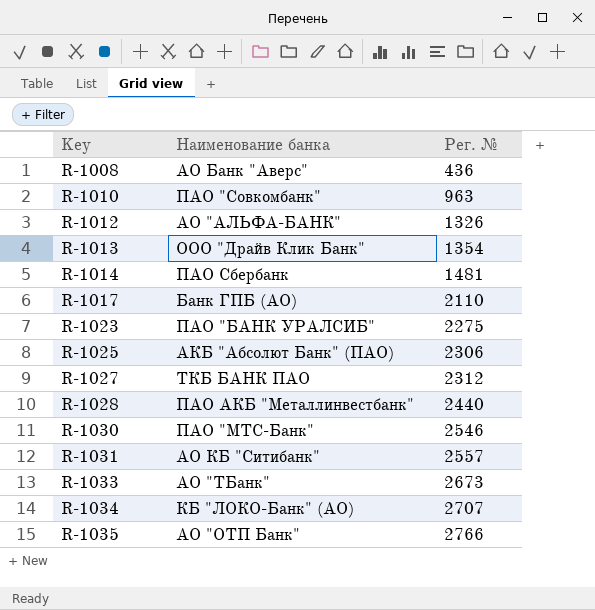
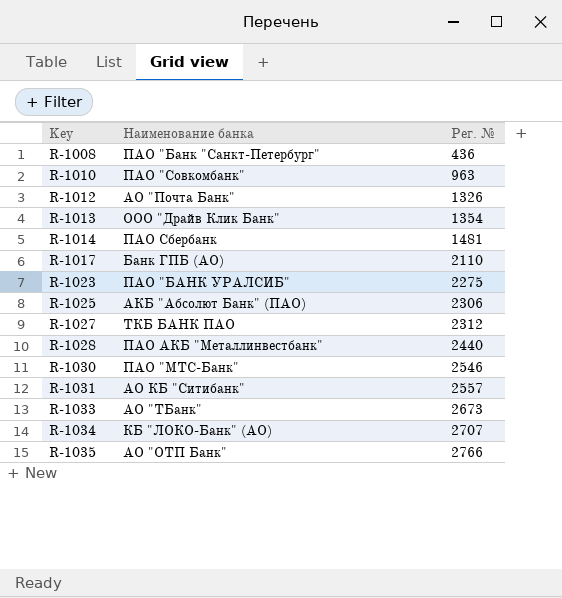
R-1008 | Наименование банка: АО Банк "Аверс" -> ПАО "Банк "Санкт-Петербург"
R-1012 | Наименование банка: АО "АЛЬФА-БАНК" -> АО "Почта Банк"

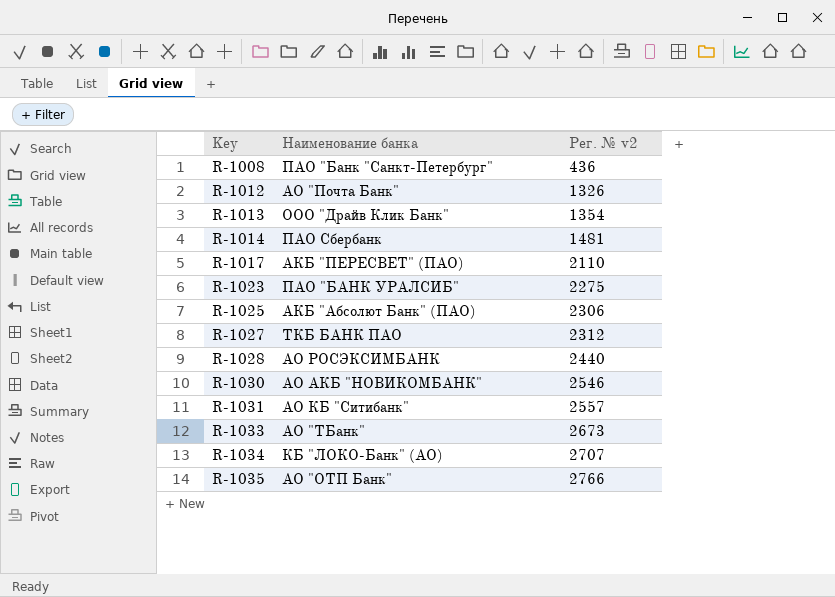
column name: Рег. № -> Рег. № v2
row R-1010: ПАО "Совкомбанк" | 963 -> none
R-1017 | Наименование банка: Банк ГПБ (АО) -> АКБ "ПЕРЕСВЕТ" (ПАО)
R-1028 | Наименование банка: ПАО АКБ "Металлинвестбанк" -> АО РОСЭКСИМБАНК
R-1030 | Наименование банка: ПАО "МТС-Банк" -> АО АКБ "НОВИКОМБАНК"

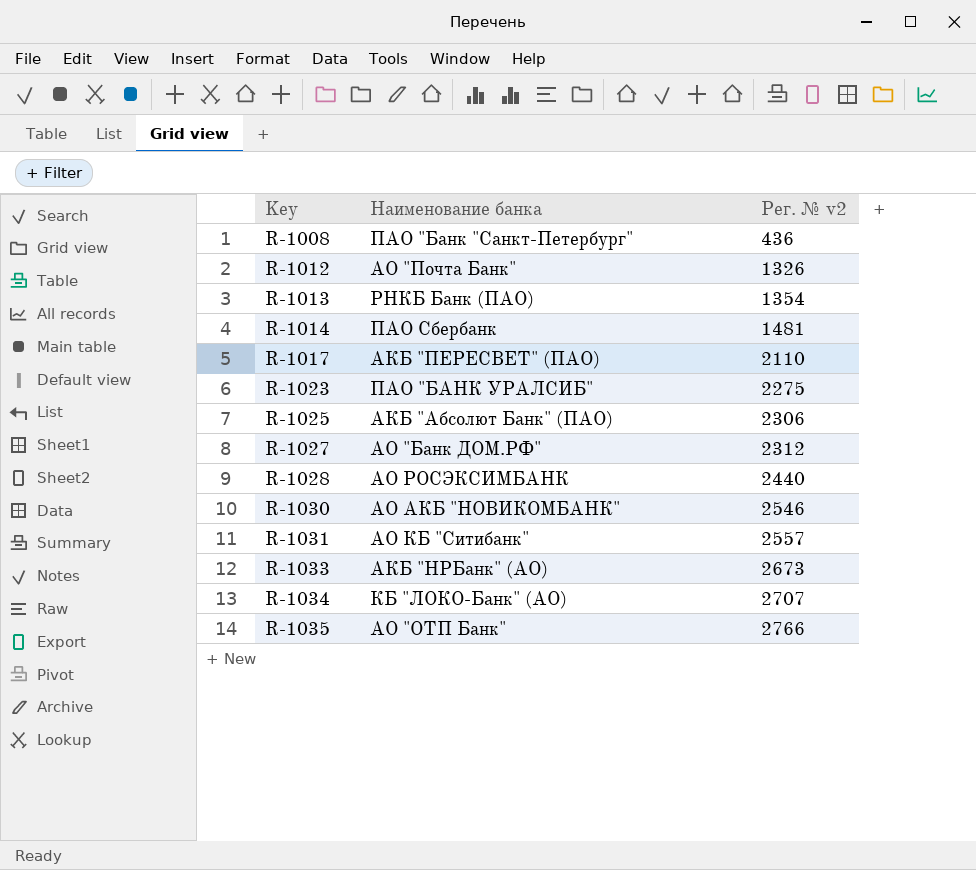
R-1013 | Наименование банка: ООО "Драйв Клик Банк" -> РНКБ Банк (ПАО)
R-1027 | Наименование банка: ТКБ БАНК ПАО -> АО "Банк ДОМ.РФ"
R-1033 | Наименование банка: АО "ТБанк" -> АКБ "НРБанк" (АО)

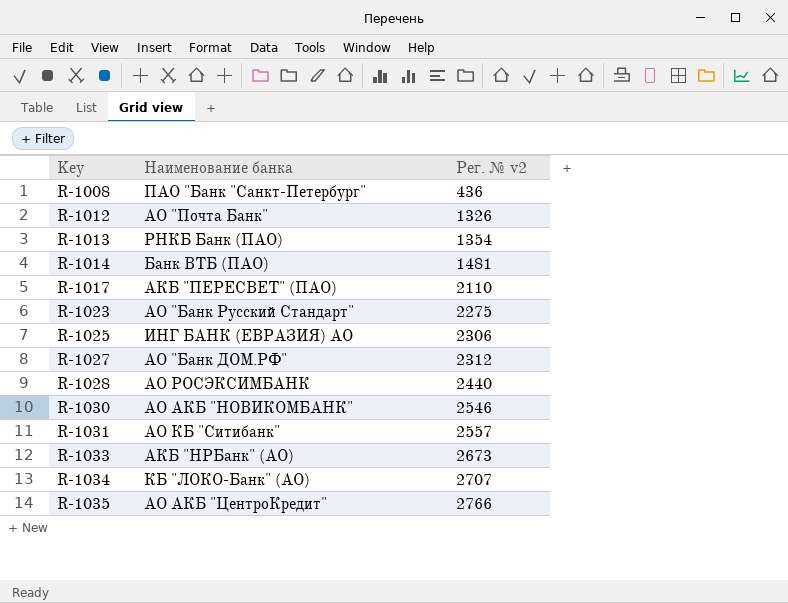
R-1014 | Наименование банка: ПАО Сбербанк -> Банк ВТБ (ПАО)
R-1023 | Наименование банка: ПАО "БАНК УРАЛСИБ" -> АО "Банк Русский Стандарт"
R-1025 | Наименование банка: АКБ "Абсолют Банк" (ПАО) -> ИНГ БАНК (ЕВРАЗИЯ) АО
R-1035 | Наименование банка: АО "ОТП Банк" -> АО АКБ "ЦентроКредит"

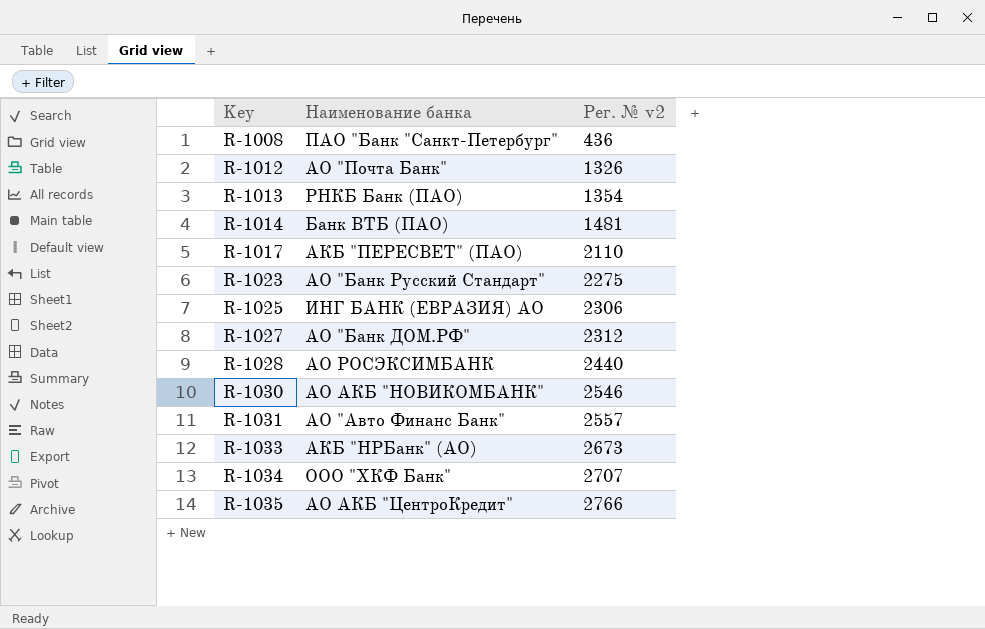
R-1031 | Наименование банка: АО КБ "Ситибанк" -> АО "Авто Финанс Банк"
R-1034 | Наименование банка: КБ "ЛОКО-Банк" (АО) -> ООО "ХКФ Банк"

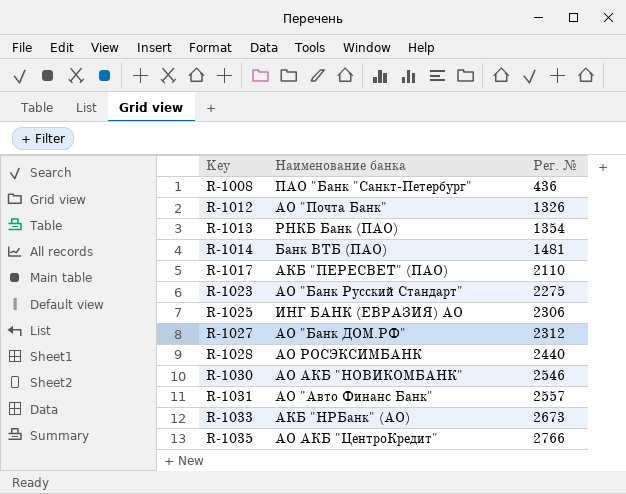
column name: Рег. № v2 -> Рег. №
row R-1034: ООО "ХКФ Банк" | 2707 -> none

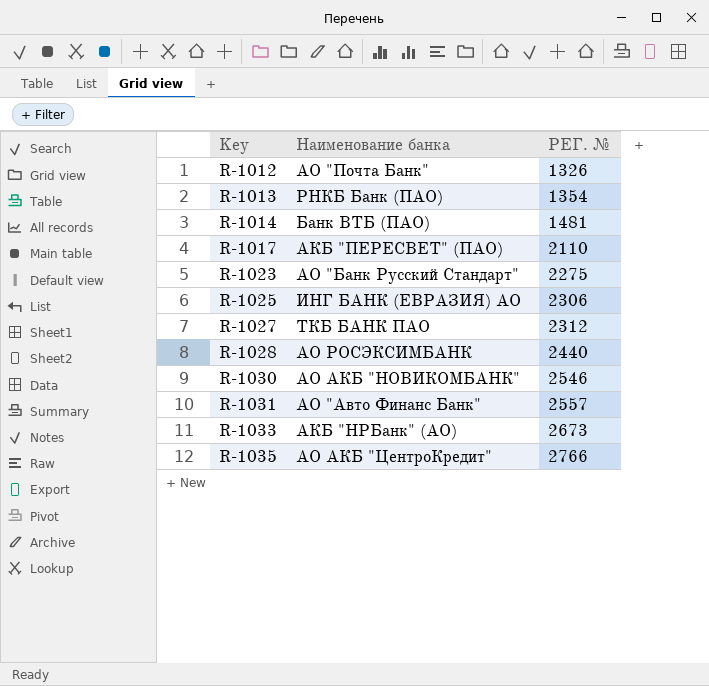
column name: Рег. № -> РЕГ. №
row R-1008: ПАО "Банк "Санкт-Петербург" | 436 -> none
R-1027 | Наименование банка: АО "Банк ДОМ.РФ" -> ТКБ БАНК ПАО

